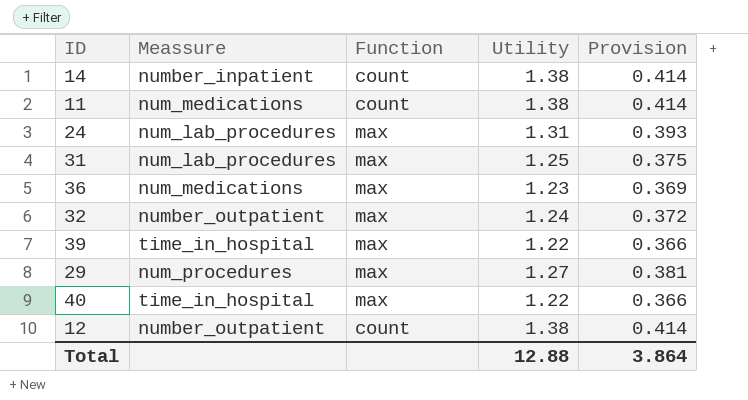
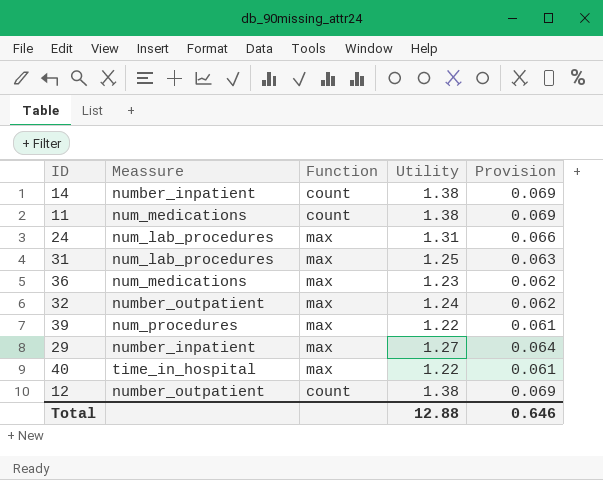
column Provision | formula: [Utility] * 0.3 -> [Utility] * 0.05
39 | Meassure: time_in_hospital -> num_procedures
29 | Meassure: num_procedures -> number_inpatient
Total | Provision: 3.864 -> 0.646

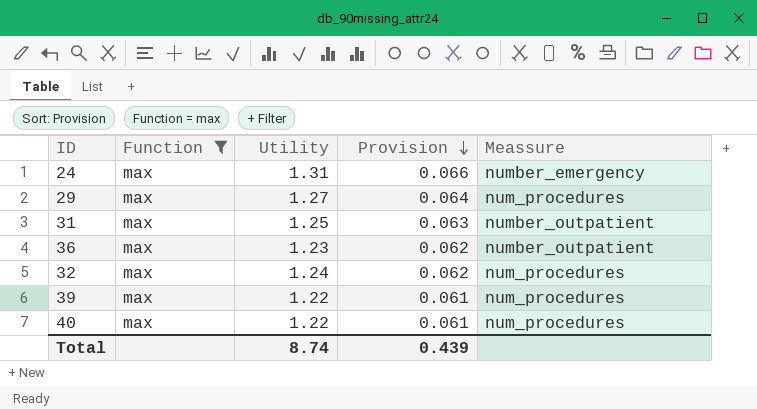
filter: none -> Function = max
row order: none -> Provision descending
column Meassure | position: 2 -> 5
24 | Meassure: num_lab_procedures -> number_emergency
29 | Meassure: number_inpatient -> num_procedures
31 | Meassure: num_lab_procedures -> number_outpatient
36 | Meassure: num_medications -> number_outpatient
32 | Meassure: number_outpatient -> num_procedures
40 | Meassure: time_in_hospital -> num_procedures
Total | Utility: 12.88 -> 8.74
Total | Provision: 0.646 -> 0.439

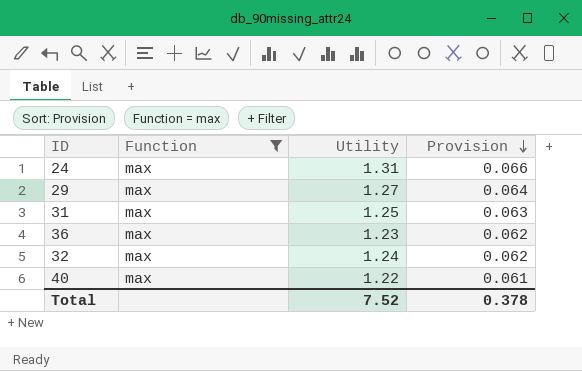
column Meassure | position: 5 -> none
row 39: max | 1.22 | 0.061 | num_procedures -> none
Total | Utility: 8.74 -> 7.52
Total | Provision: 0.439 -> 0.378

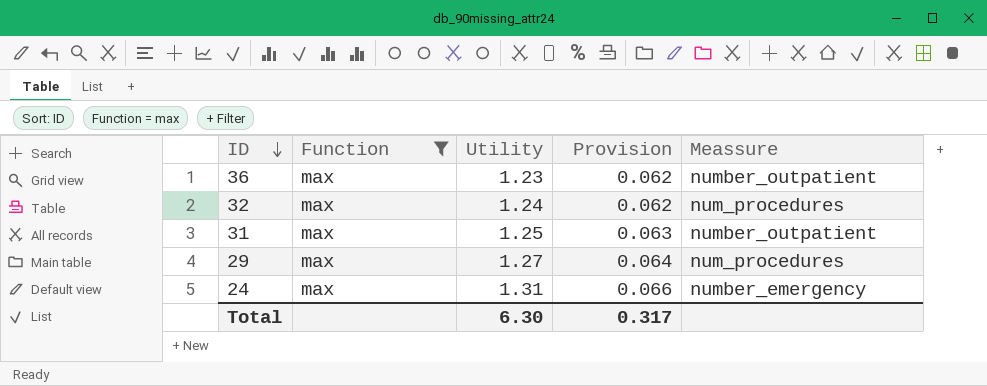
row order: Provision descending -> ID descending
column Meassure | position: none -> 5
row 40: max | 1.22 | 0.061 -> none
Total | Utility: 7.52 -> 6.30
Total | Provision: 0.378 -> 0.317

